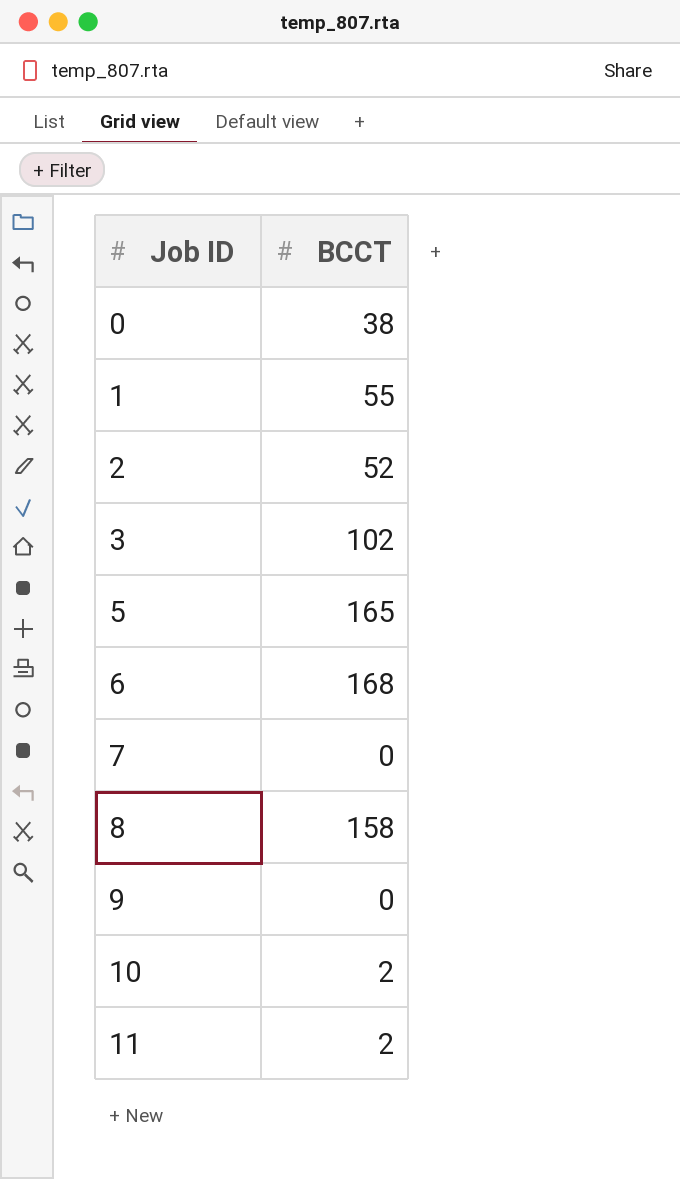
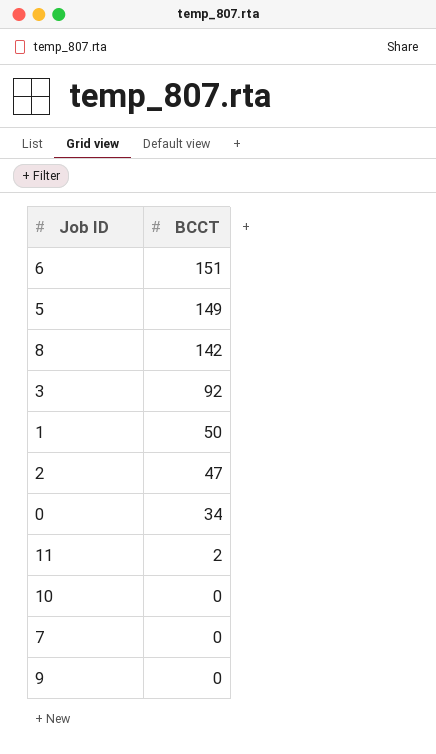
row order: Job ID ascending -> BCCT descending
6 | BCCT: 168 -> 151
5 | BCCT: 165 -> 149
8 | BCCT: 158 -> 142
3 | BCCT: 102 -> 92
1 | BCCT: 55 -> 50
2 | BCCT: 52 -> 47
0 | BCCT: 38 -> 34
10 | BCCT: 2 -> 0

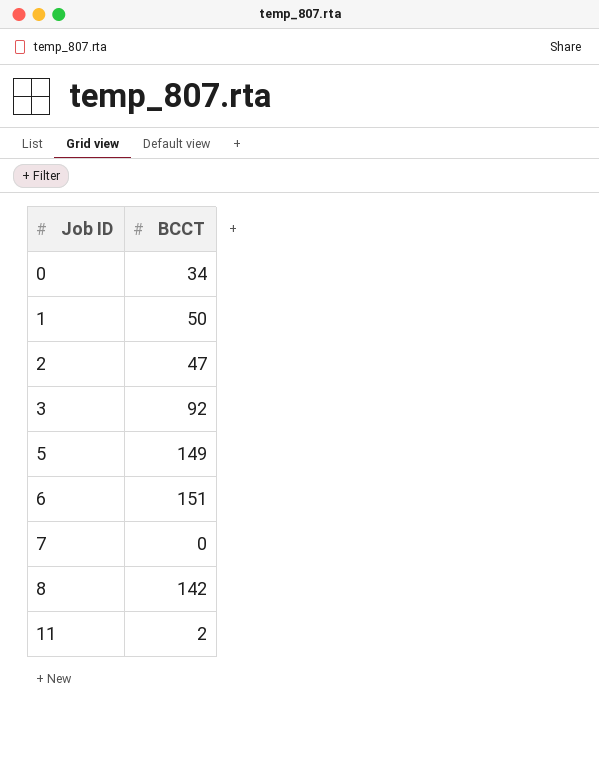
row order: BCCT descending -> Job ID ascending
row 10: 0 -> none
row 9: 0 -> none

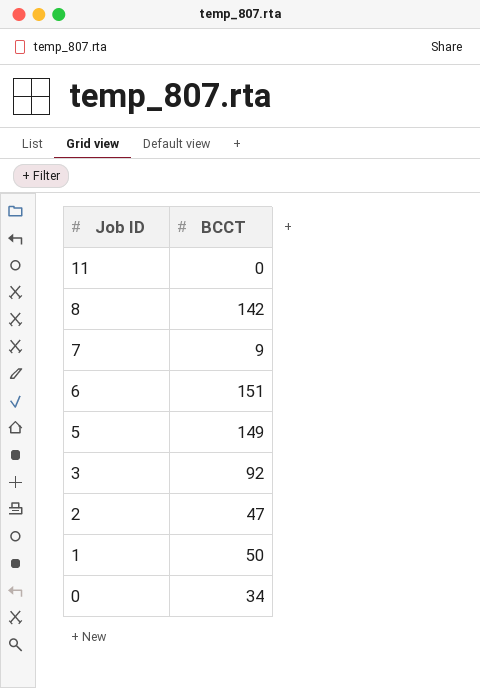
row order: Job ID ascending -> Job ID descending
11 | BCCT: 2 -> 0
7 | BCCT: 0 -> 9

